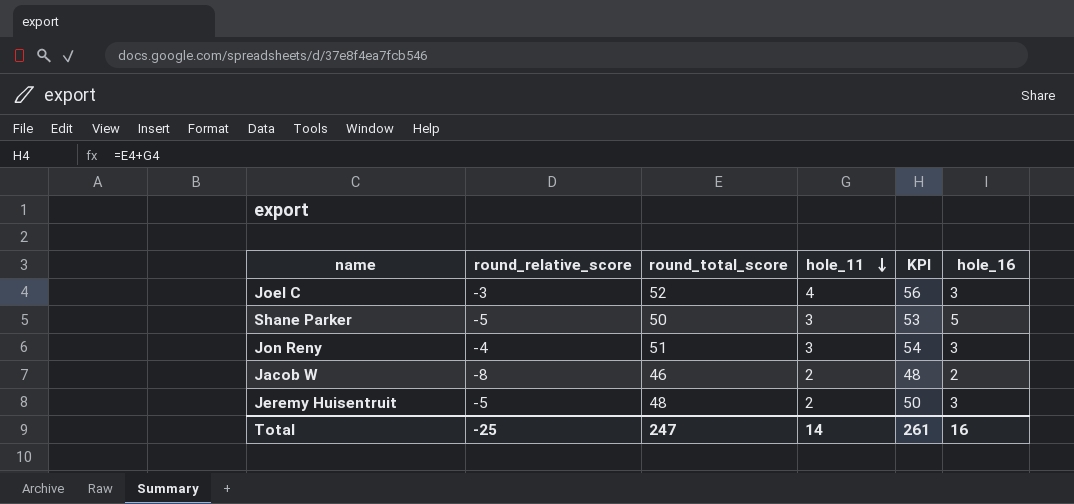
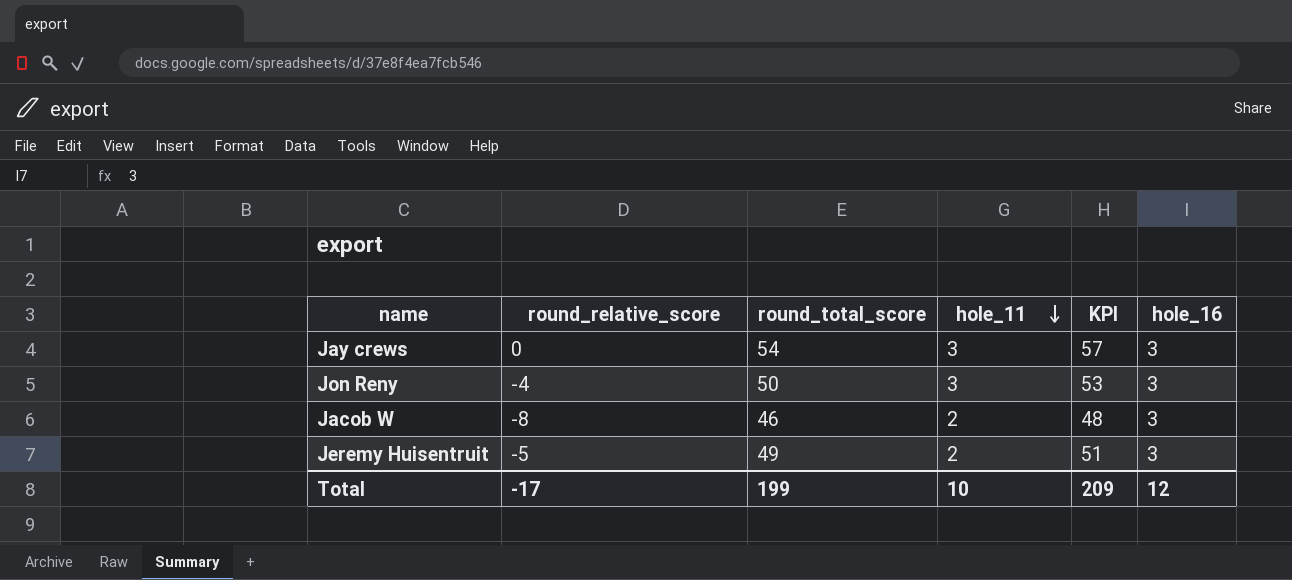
row Joel C: -3 | 52 | 4 | 56 | 3 -> none
row Shane Parker: -5 | 50 | 3 | 53 | 5 -> none
row Jay crews: none -> 0 | 54 | 3 | 57 | 3
Jon Reny | round_total_score: 51 -> 50
Jon Reny | KPI: 54 -> 53
Jacob W | hole_16: 2 -> 3
Jeremy Huisentruit | round_total_score: 48 -> 49
Jeremy Huisentruit | KPI: 50 -> 51
Total | round_relative_score: -25 -> -17
Total | round_total_score: 247 -> 199
Total | hole_11: 14 -> 10
Total | KPI: 261 -> 209
Total | hole_16: 16 -> 12

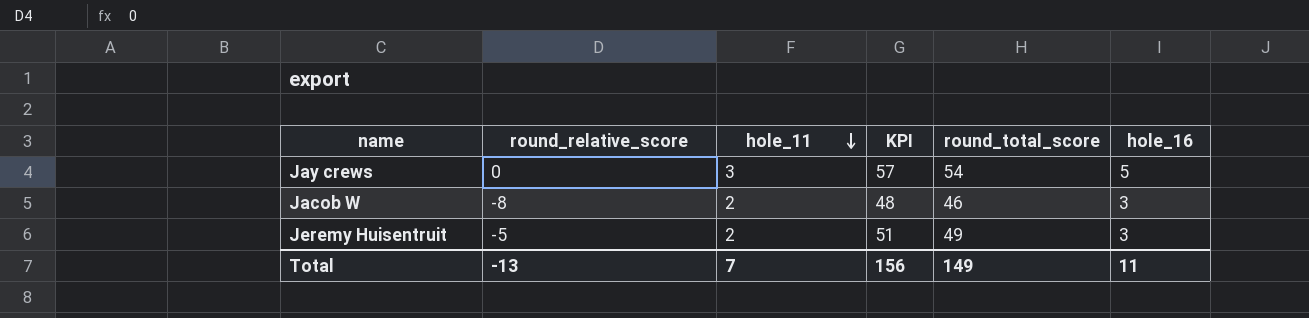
column round_total_score | position: 3 -> 5
row Jon Reny: -4 | 50 | 3 | 53 | 3 -> none
Jay crews | hole_16: 3 -> 5
Total | round_relative_score: -17 -> -13
Total | hole_11: 10 -> 7
Total | KPI: 209 -> 156
Total | round_total_score: 199 -> 149
Total | hole_16: 12 -> 11

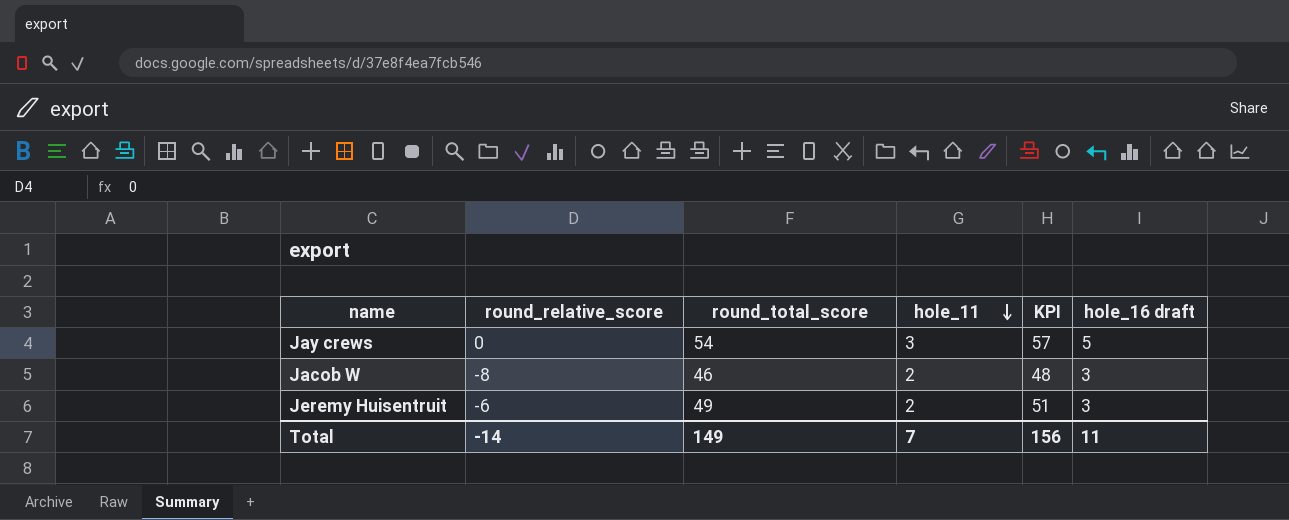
column round_total_score | position: 5 -> 3
column name: hole_16 -> hole_16 draft
Jeremy Huisentruit | round_relative_score: -5 -> -6
Total | round_relative_score: -13 -> -14

